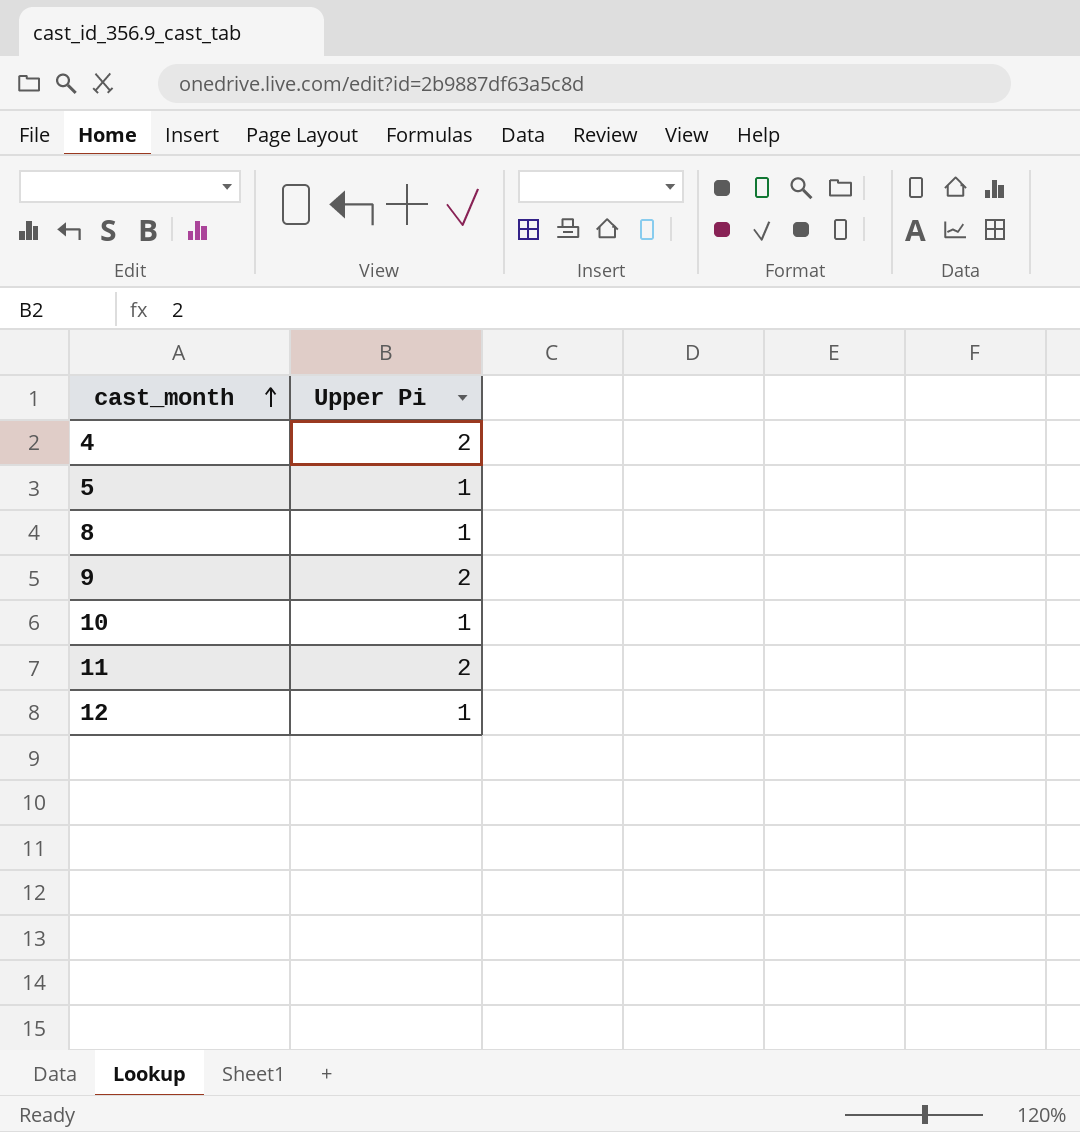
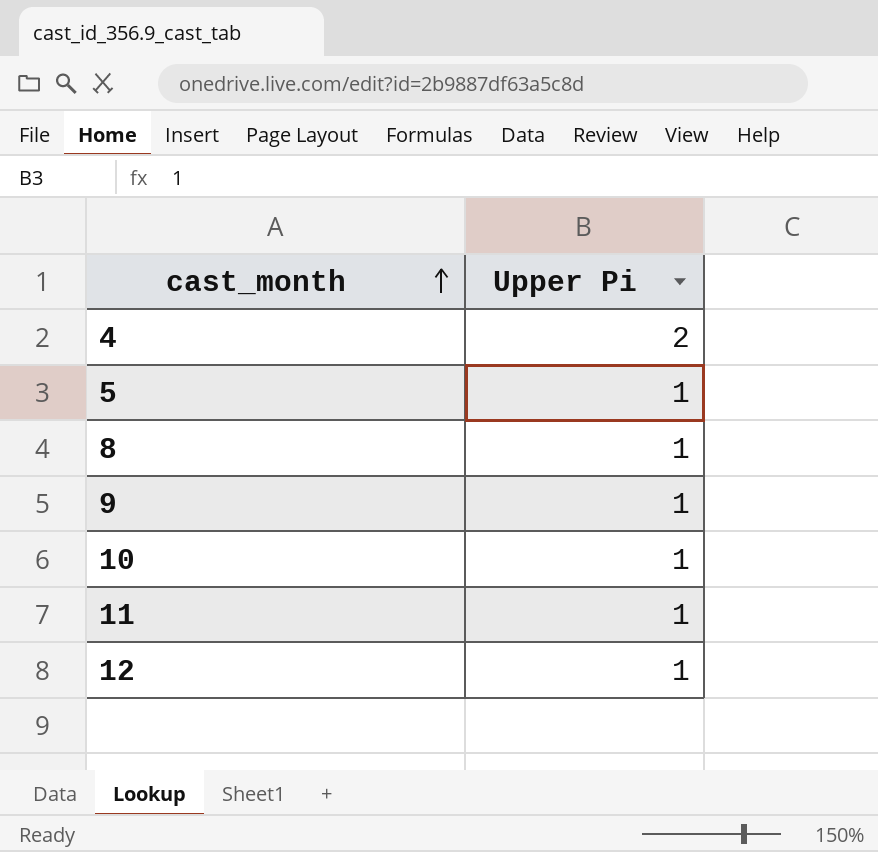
9 | Upper Pi: 2 -> 1
11 | Upper Pi: 2 -> 1

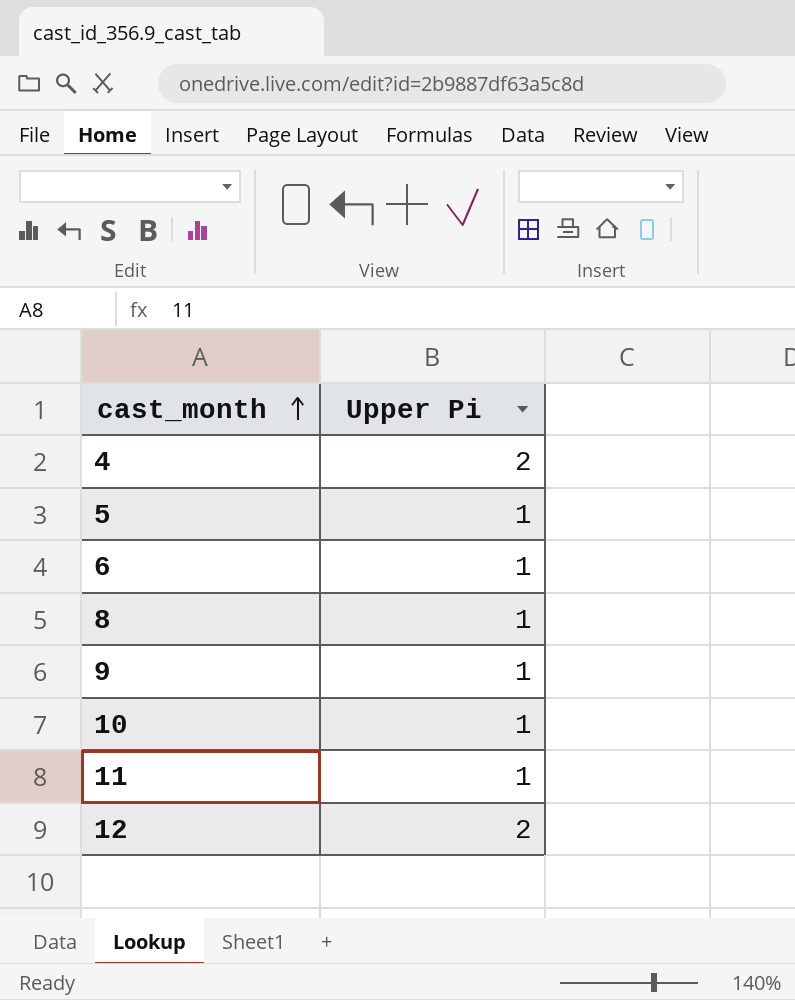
row 6: none -> 1
12 | Upper Pi: 1 -> 2

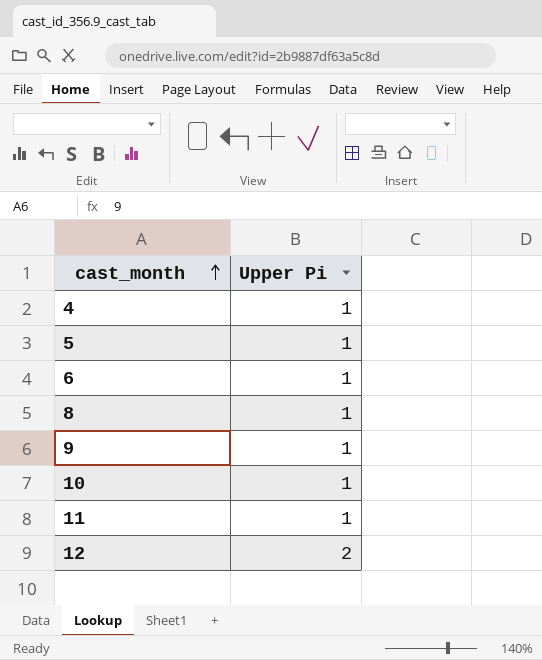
4 | Upper Pi: 2 -> 1

